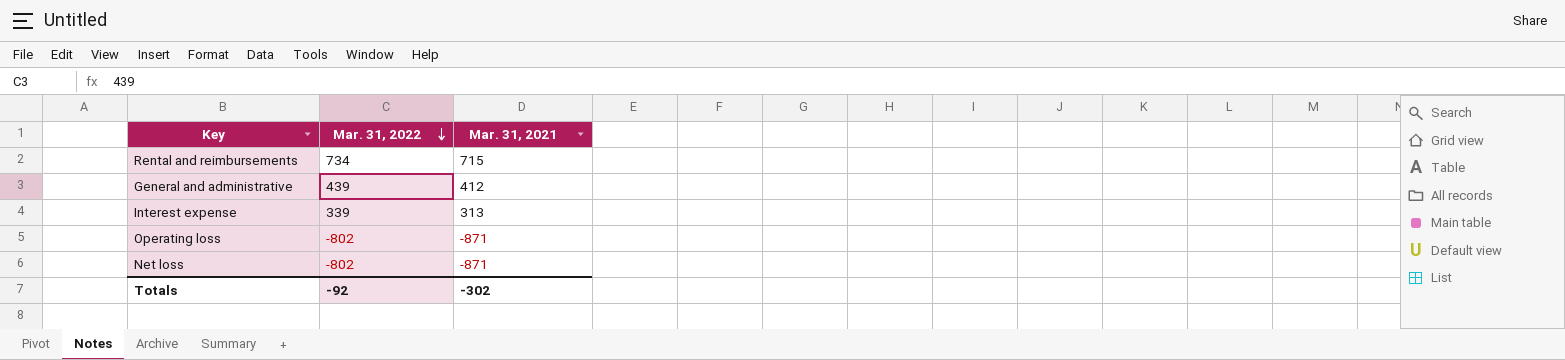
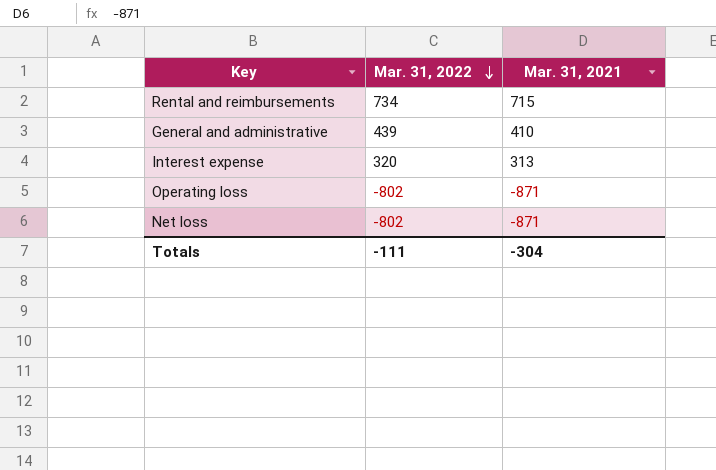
General and administrative | Mar. 31, 2021: 412 -> 410
Interest expense | Mar. 31, 2022: 339 -> 320
Totals | Mar. 31, 2022: -92 -> -111
Totals | Mar. 31, 2021: -302 -> -304

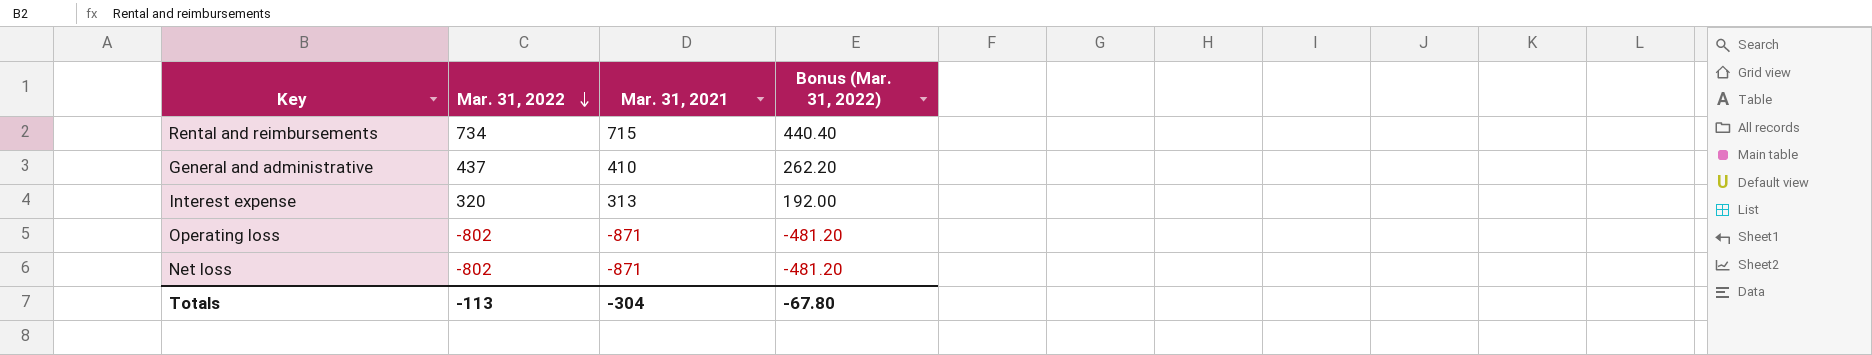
column Bonus (Mar. 31, 2022) | formula: none -> [Mar. 31, 2022] * 0.6
General and administrative | Mar. 31, 2022: 439 -> 437
Totals | Mar. 31, 2022: -111 -> -113

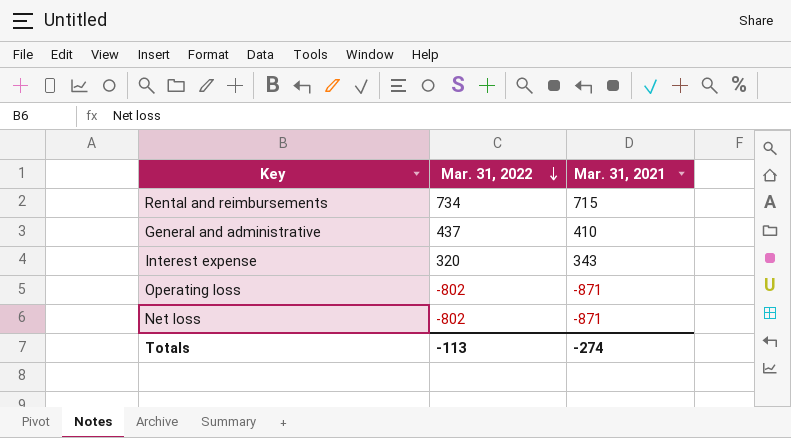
column Bonus (Mar. 31, 2022) | formula: [Mar. 31, 2022] * 0.6 -> none
Interest expense | Mar. 31, 2021: 313 -> 343
Totals | Mar. 31, 2021: -304 -> -274

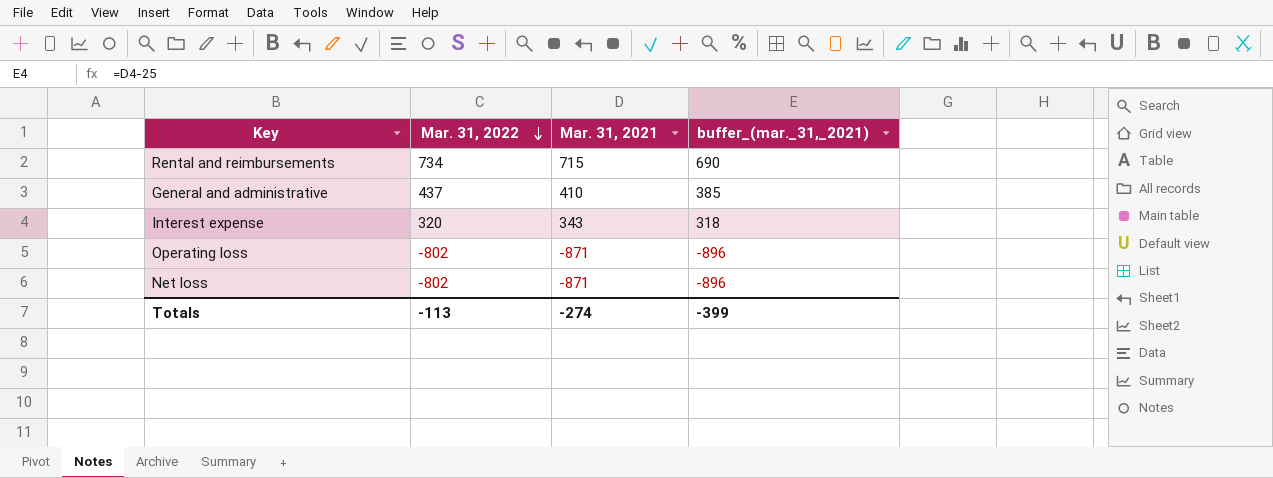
column buffer_(mar._31,_2021) | formula: none -> [Mar. 31, 2021] - 25

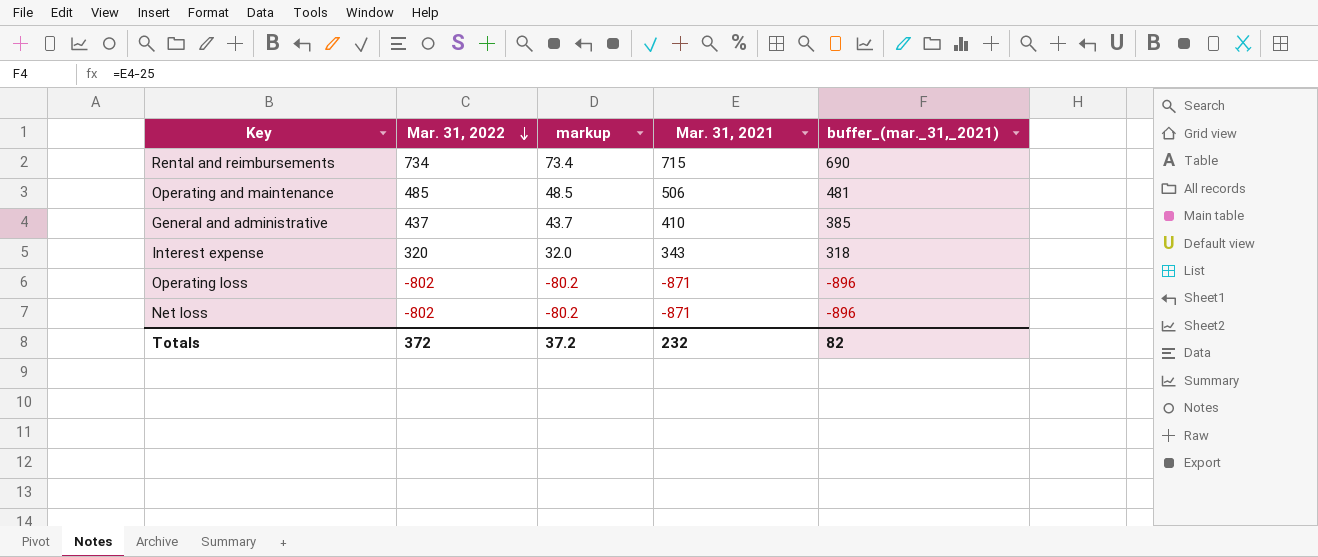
column markup | formula: none -> [Mar. 31, 2022] * 0.1
row Operating and maintenance: none -> 485 | 48.5 | 506 | 481
Totals | Mar. 31, 2022: -113 -> 372
Totals | Mar. 31, 2021: -274 -> 232
Totals | buffer_(mar._31,_2021): -399 -> 82

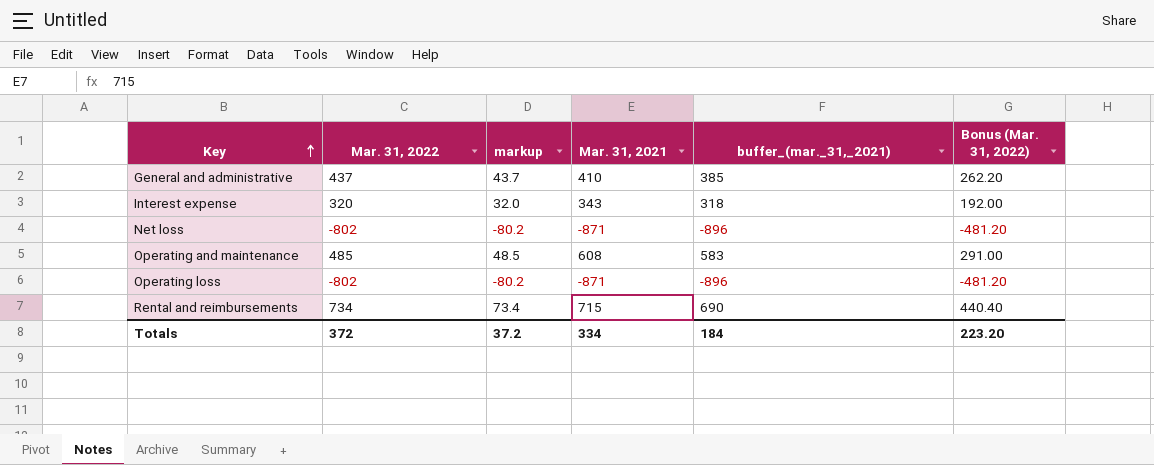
row order: Mar. 31, 2022 descending -> Key ascending
column Bonus (Mar. 31, 2022) | formula: none -> [Mar. 31, 2022] * 0.6
Operating and maintenance | Mar. 31, 2021: 506 -> 608
Operating and maintenance | buffer_(mar._31,_2021): 481 -> 583
Totals | Mar. 31, 2021: 232 -> 334
Totals | buffer_(mar._31,_2021): 82 -> 184

